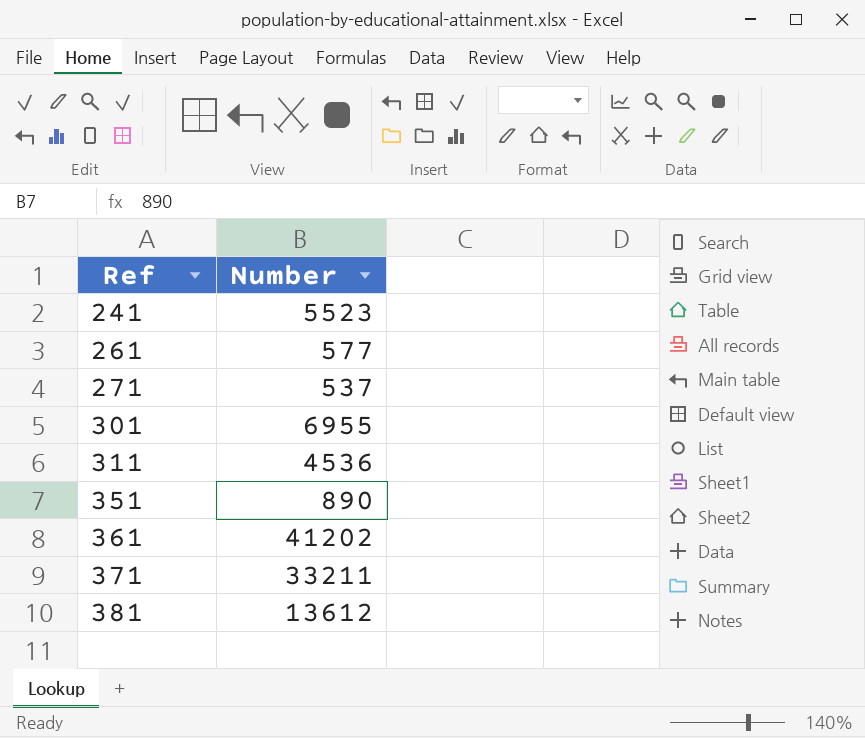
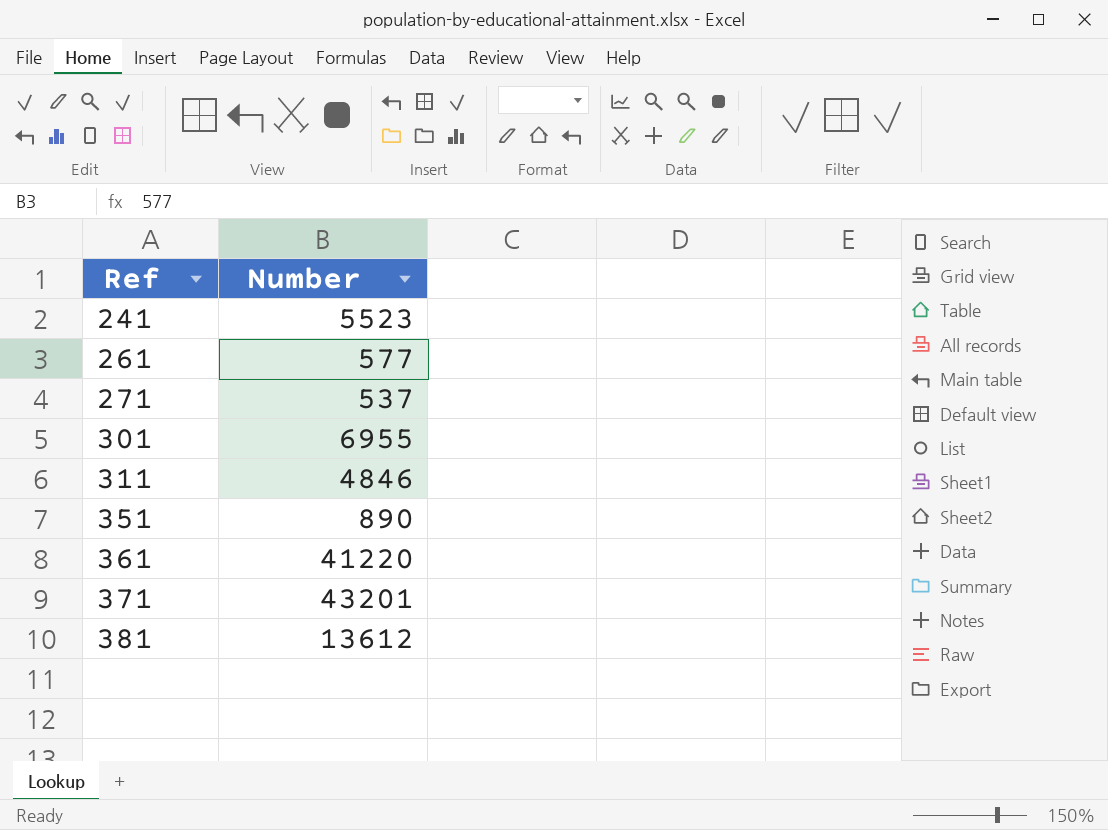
311 | Number: 4536 -> 4846
361 | Number: 41202 -> 41220
371 | Number: 33211 -> 43201

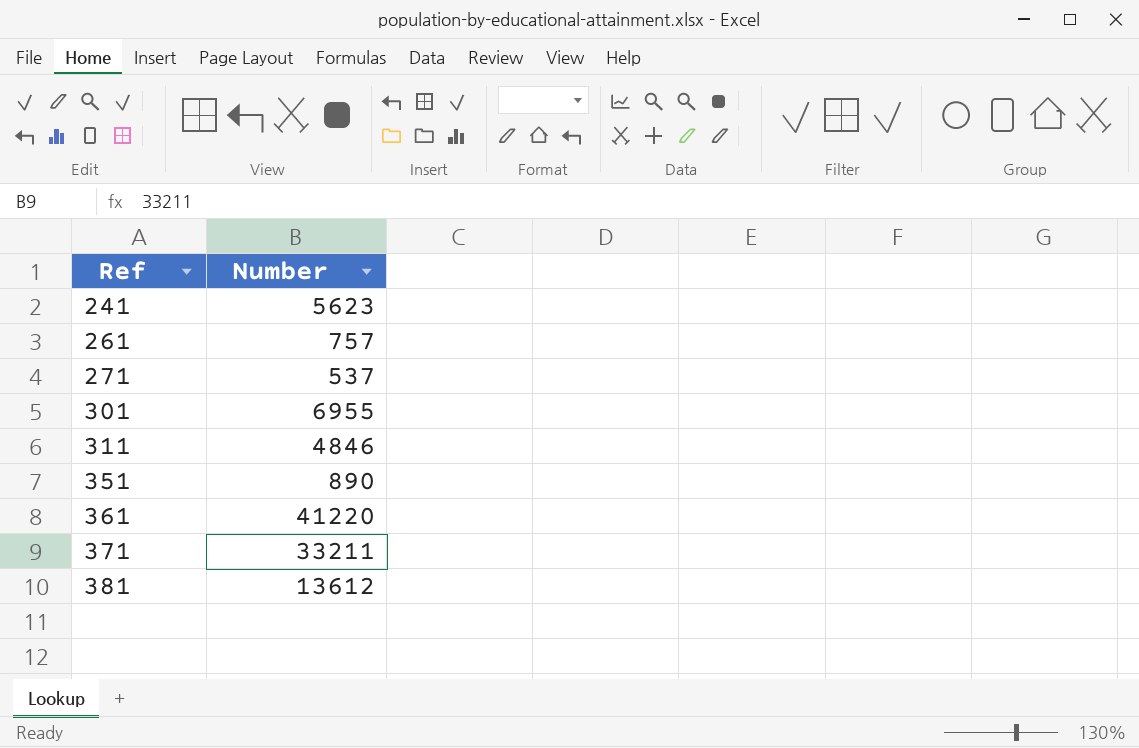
241 | Number: 5523 -> 5623
261 | Number: 577 -> 757
371 | Number: 43201 -> 33211

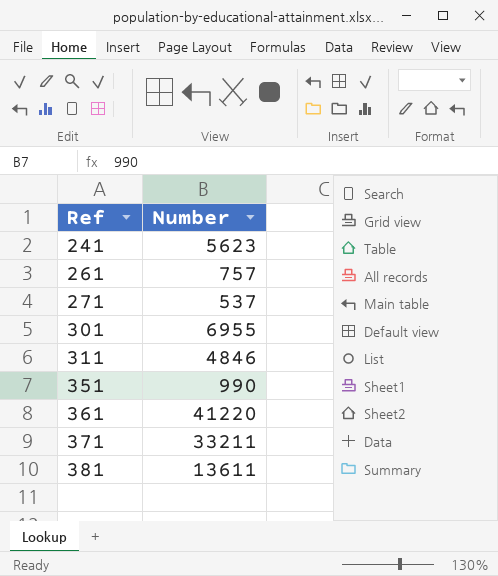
351 | Number: 890 -> 990
381 | Number: 13612 -> 13611

